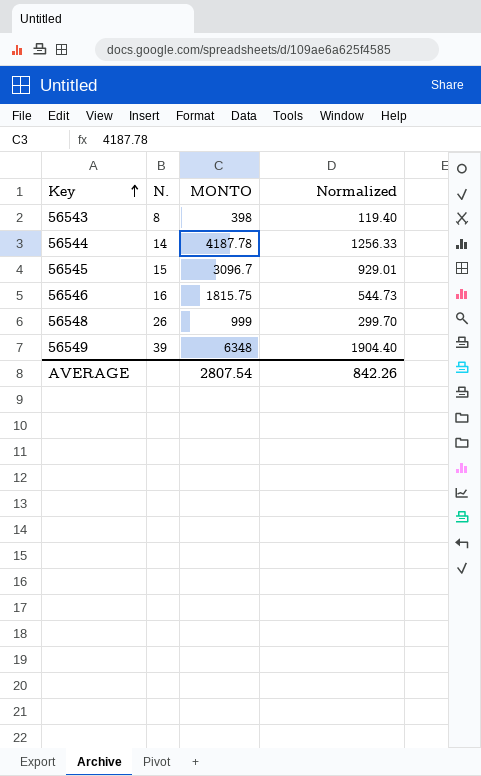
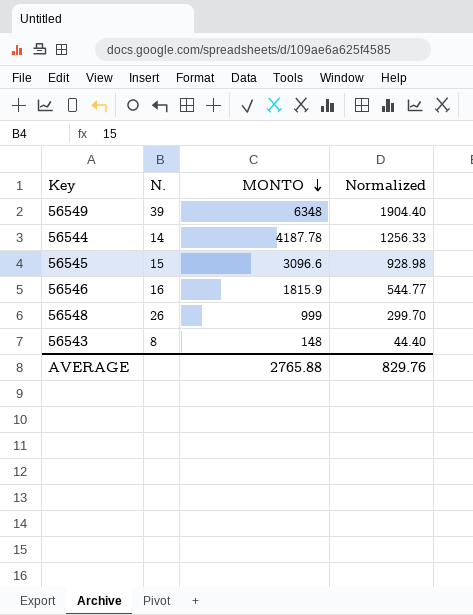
row order: Key ascending -> MONTO descending
56545 | MONTO: 3096.7 -> 3096.6
56545 | Normalized: 929.01 -> 928.98
56546 | MONTO: 1815.75 -> 1815.9
56546 | Normalized: 544.73 -> 544.77
56543 | MONTO: 398 -> 148
56543 | Normalized: 119.40 -> 44.40
AVERAGE | MONTO: 2807.54 -> 2765.88
AVERAGE | Normalized: 842.26 -> 829.76

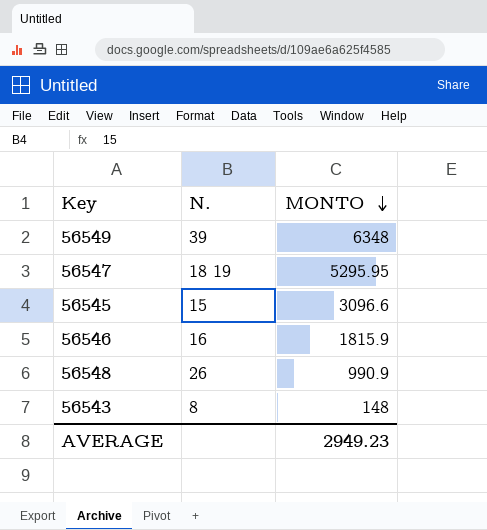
column Normalized | formula: [MONTO] * 0.3 -> none
row 56544: 14 | 4187.78 | 1256.33 -> none
row 56547: none -> 18 19 | 5295.95
56548 | MONTO: 999 -> 990.9
AVERAGE | MONTO: 2765.88 -> 2949.23

